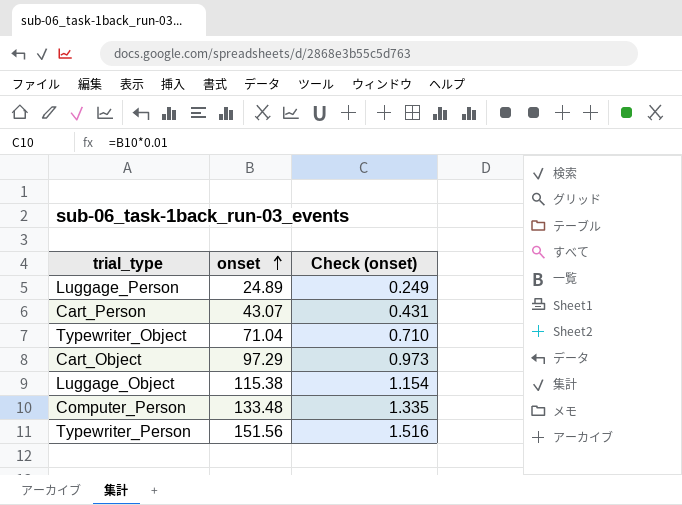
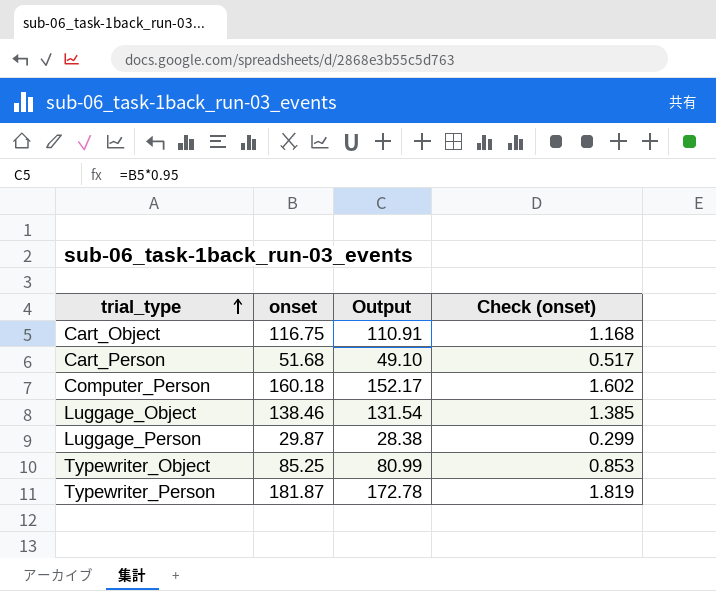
row order: onset ascending -> trial_type ascending
column Output | formula: none -> [onset] * 0.95
Cart_Object | onset: 97.29 -> 116.75
Cart_Object | Check (onset): 0.973 -> 1.168
Cart_Person | onset: 43.07 -> 51.68
Cart_Person | Check (onset): 0.431 -> 0.517
Computer_Person | onset: 133.48 -> 160.18
Computer_Person | Check (onset): 1.335 -> 1.602
Luggage_Object | onset: 115.38 -> 138.46
Luggage_Object | Check (onset): 1.154 -> 1.385
Luggage_Person | onset: 24.89 -> 29.87
Luggage_Person | Check (onset): 0.249 -> 0.299
Typewriter_Object | onset: 71.04 -> 85.25
Typewriter_Object | Check (onset): 0.710 -> 0.853
Typewriter_Person | onset: 151.56 -> 181.87
Typewriter_Person | Check (onset): 1.516 -> 1.819

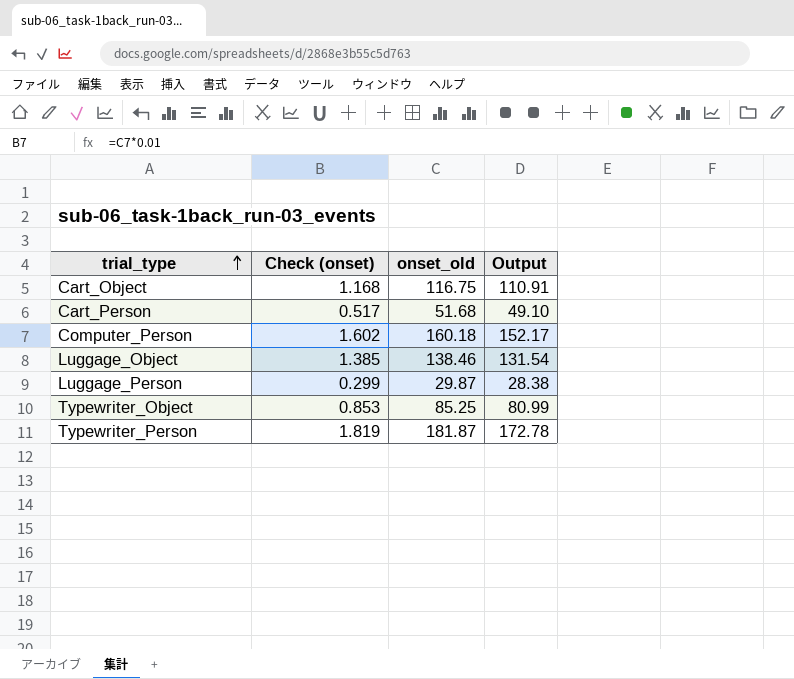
column Check (onset) | position: 4 -> 2
column name: onset -> onset_old

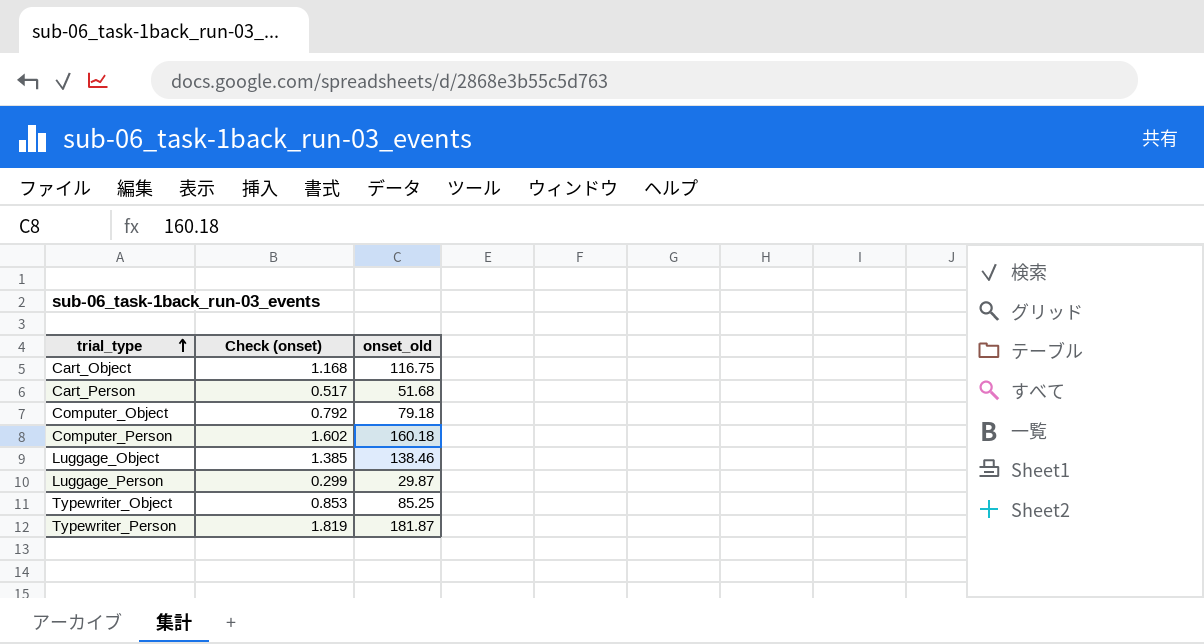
column Output | formula: [onset_old] * 0.95 -> none
row Computer_Object: none -> 0.792 | 79.18

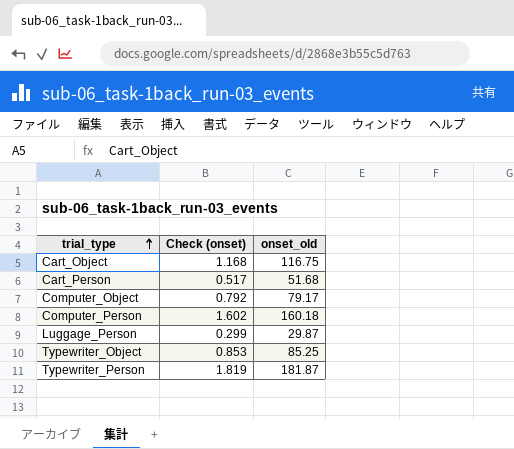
row Luggage_Object: 1.385 | 138.46 -> none
Computer_Object | onset_old: 79.18 -> 79.17

